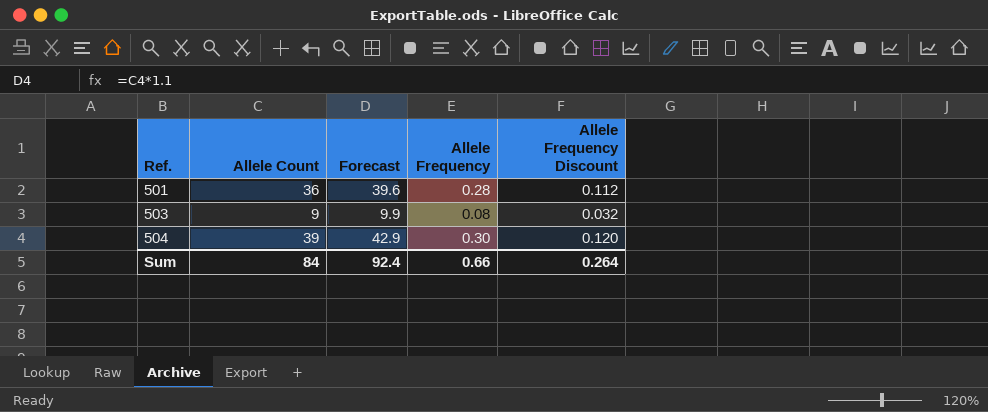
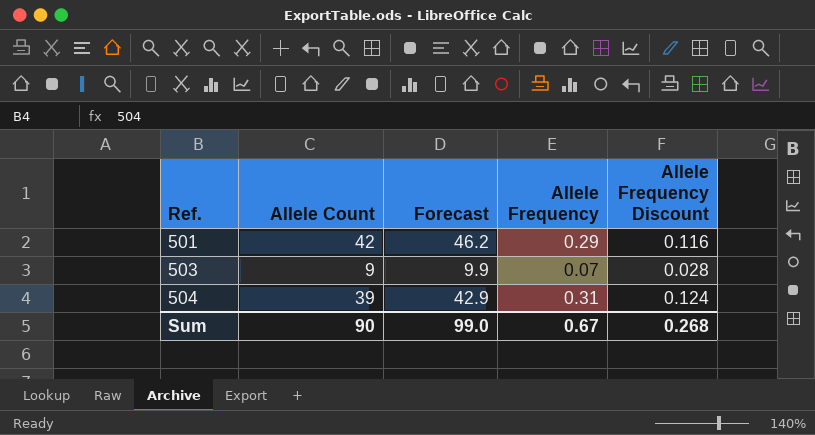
501 | Allele Count: 36 -> 42
501 | Forecast: 39.6 -> 46.2
501 | Allele Frequency: 0.28 -> 0.29
501 | Allele Frequency Discount: 0.112 -> 0.116
503 | Allele Frequency: 0.08 -> 0.07
503 | Allele Frequency Discount: 0.032 -> 0.028
504 | Allele Frequency: 0.30 -> 0.31
504 | Allele Frequency Discount: 0.120 -> 0.124
Sum | Allele Count: 84 -> 90
Sum | Forecast: 92.4 -> 99.0
Sum | Allele Frequency: 0.66 -> 0.67
Sum | Allele Frequency Discount: 0.264 -> 0.268

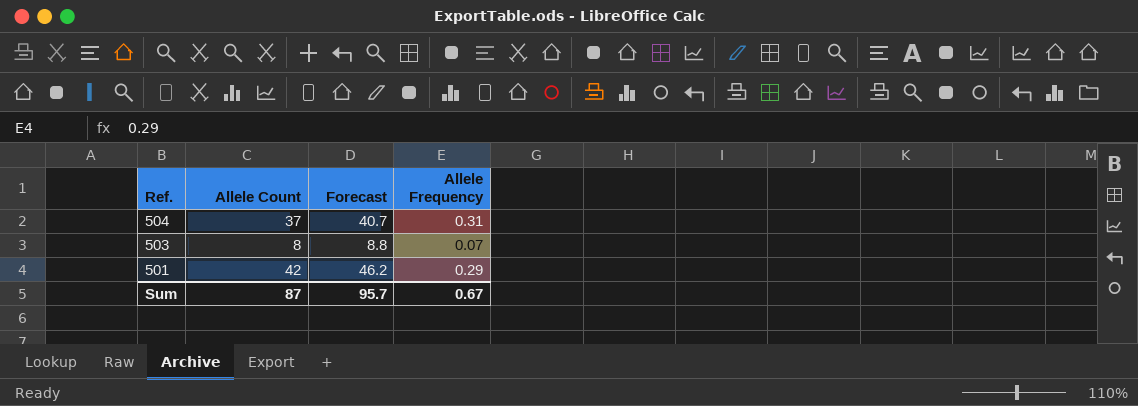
row order: Ref. ascending -> Ref. descending
column Allele Frequency Discount | formula: [Allele Frequency] * 0.4 -> none
504 | Allele Count: 39 -> 37
504 | Forecast: 42.9 -> 40.7
503 | Allele Count: 9 -> 8
503 | Forecast: 9.9 -> 8.8
Sum | Allele Count: 90 -> 87
Sum | Forecast: 99.0 -> 95.7

